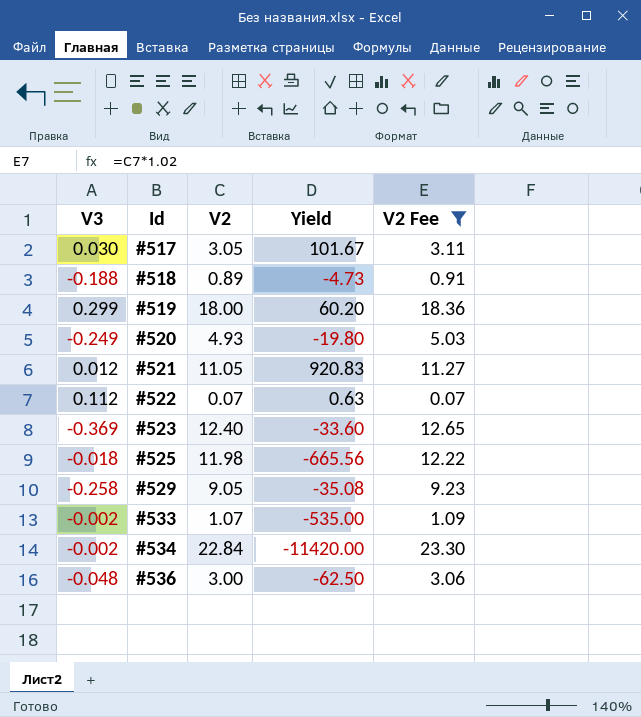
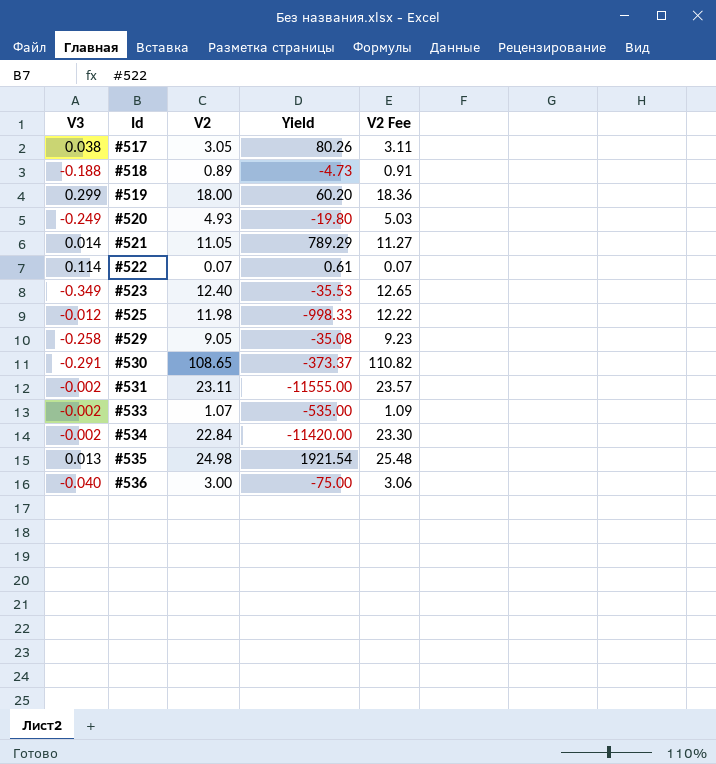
filter: V2 Fee <= 23.30 -> none
#517 | V3: 0.030 -> 0.038
#517 | Yield: 101.67 -> 80.26
#521 | V3: 0.012 -> 0.014
#521 | Yield: 920.83 -> 789.29
#522 | V3: 0.112 -> 0.114
#522 | Yield: 0.63 -> 0.61
#523 | V3: -0.369 -> -0.349
#523 | Yield: -33.60 -> -35.53
#525 | V3: -0.018 -> -0.012
#525 | Yield: -665.56 -> -998.33
#536 | V3: -0.048 -> -0.040
#536 | Yield: -62.50 -> -75.00

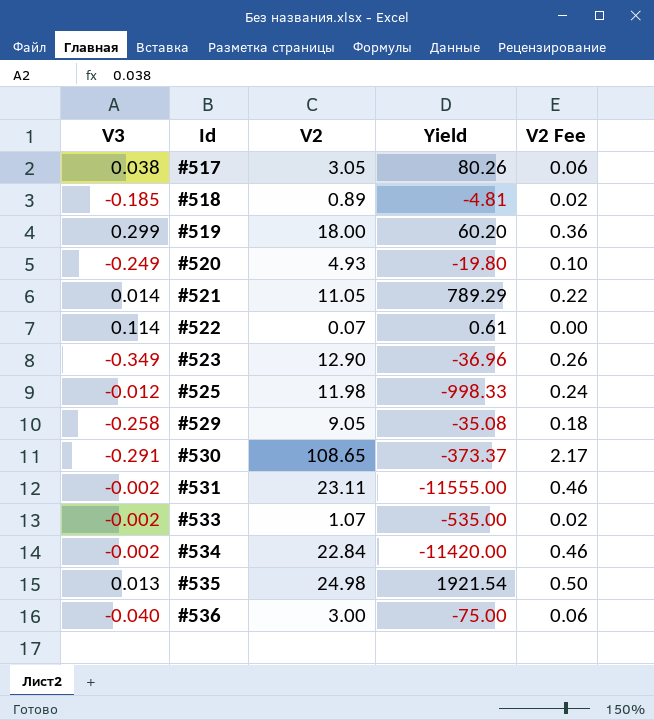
column V2 Fee | formula: [V2] * 1.02 -> [V2] * 0.02
#518 | V3: -0.188 -> -0.185
#518 | Yield: -4.73 -> -4.81
#523 | V2: 12.40 -> 12.90
#523 | Yield: -35.53 -> -36.96

